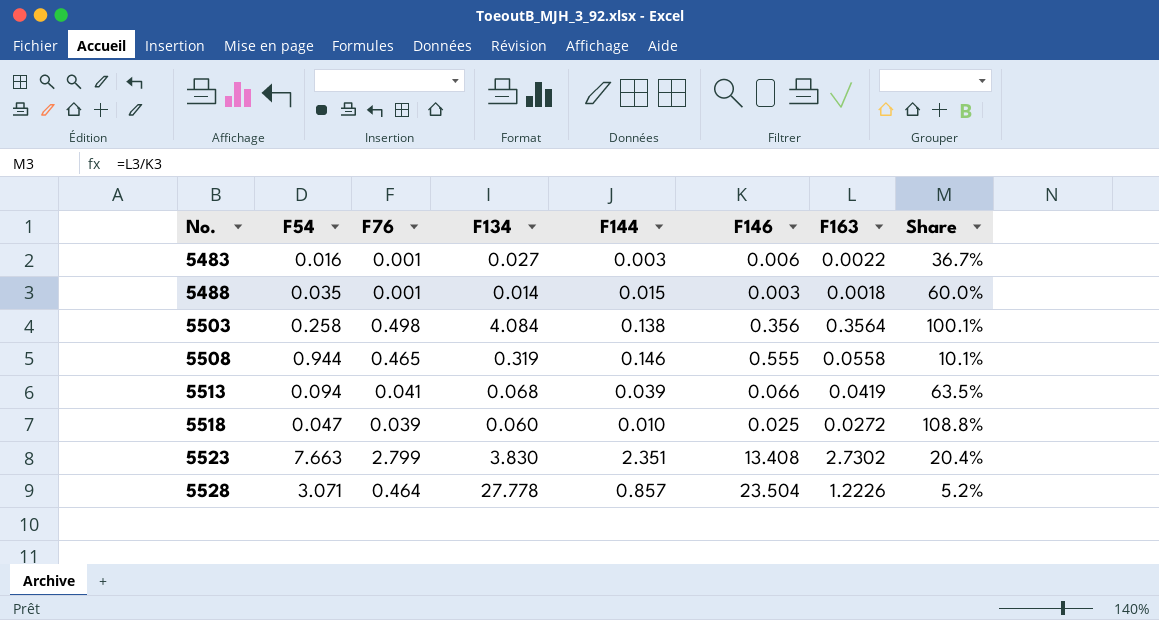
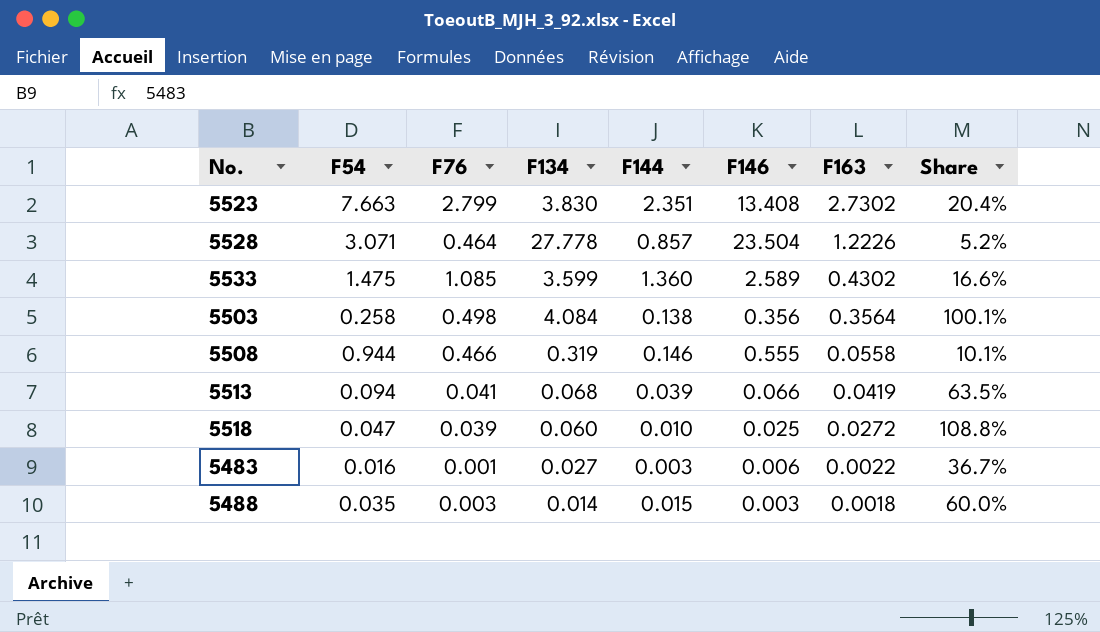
row order: No. ascending -> F163 descending
row 5533: none -> 1.475 | 1.085 | 3.599 | 1.360 | 2.589 | 0.4302 | 16.6%
5508 | F76: 0.465 -> 0.466
5488 | F76: 0.001 -> 0.003

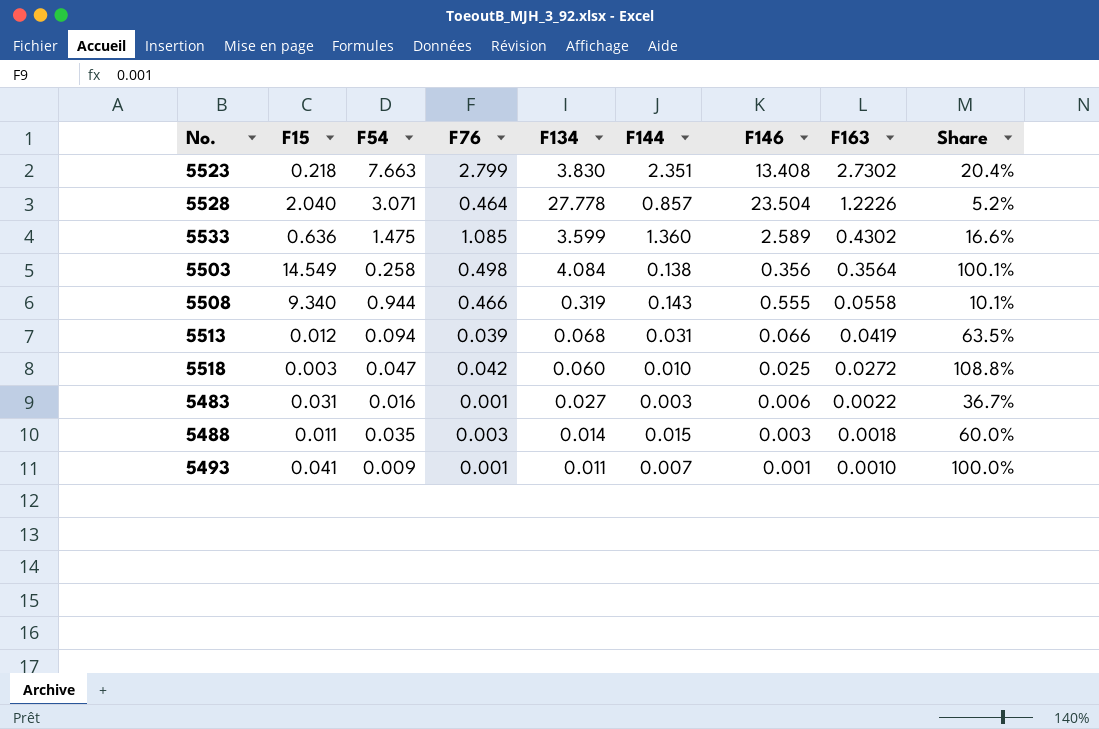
column F15 | position: none -> 2
5508 | F144: 0.146 -> 0.143
5513 | F76: 0.041 -> 0.039
5513 | F144: 0.039 -> 0.031
5518 | F76: 0.039 -> 0.042
row 5493: none -> 0.041 | 0.009 | 0.001 | 0.011 | 0.007 | 0.001 | 0.0010 | 100.0%

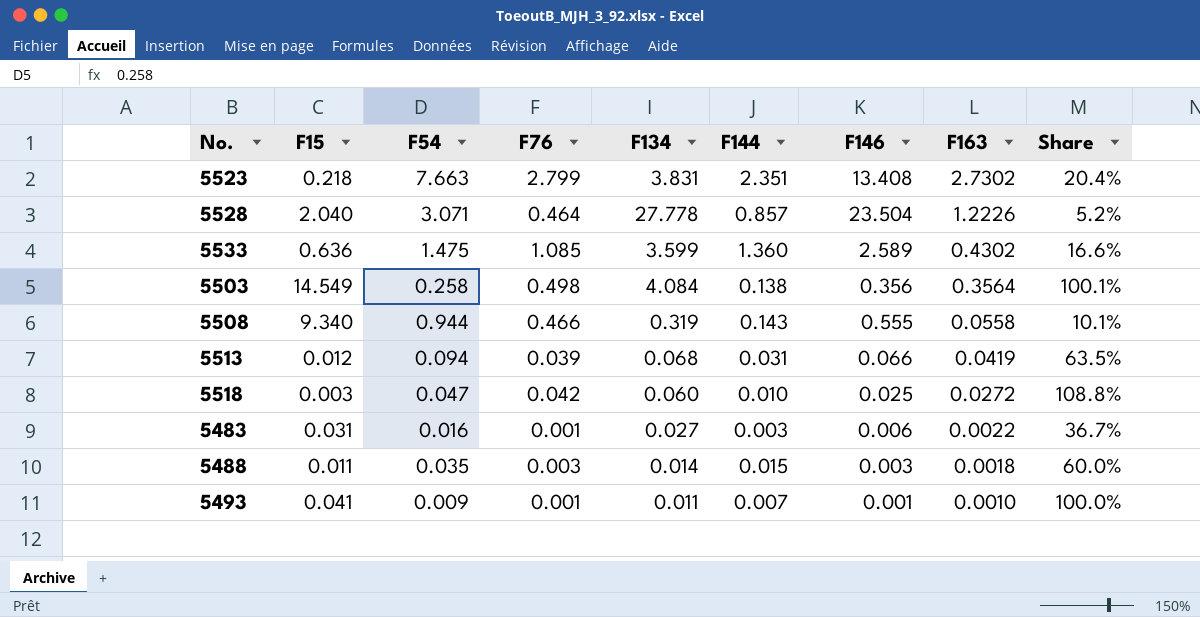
5523 | F134: 3.830 -> 3.831

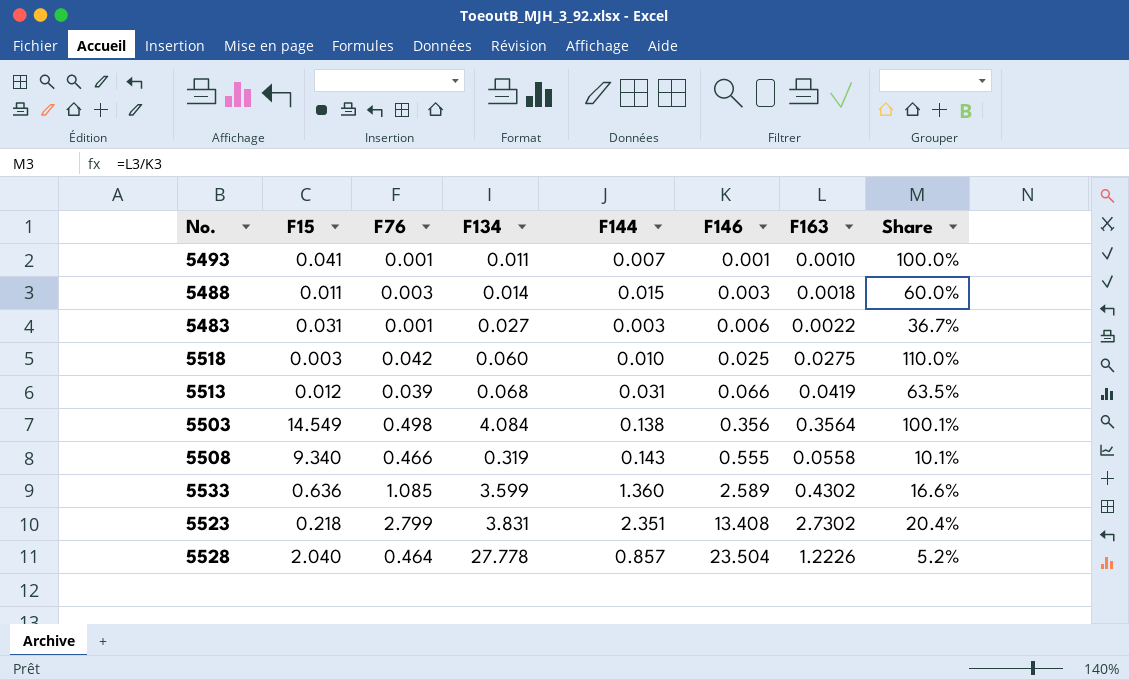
row order: F163 descending -> F146 ascending
column F54 | position: 3 -> none
5518 | F163: 0.0272 -> 0.0275
5518 | Share: 108.8% -> 110.0%

